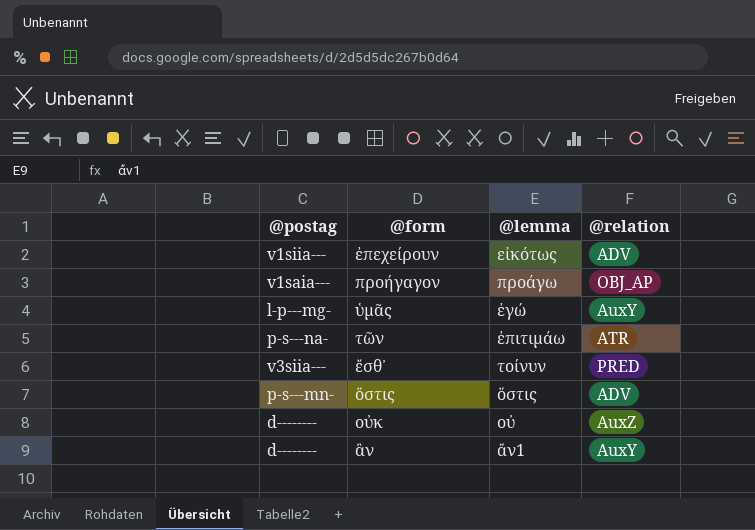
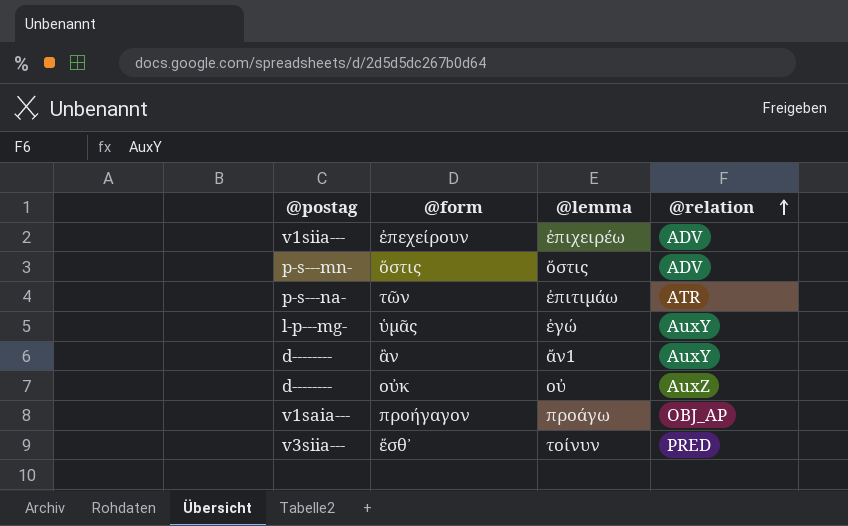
row order: none -> @relation ascending
ἐπεχείρουν | @lemma: εἰκότως -> ἐπιχειρέω

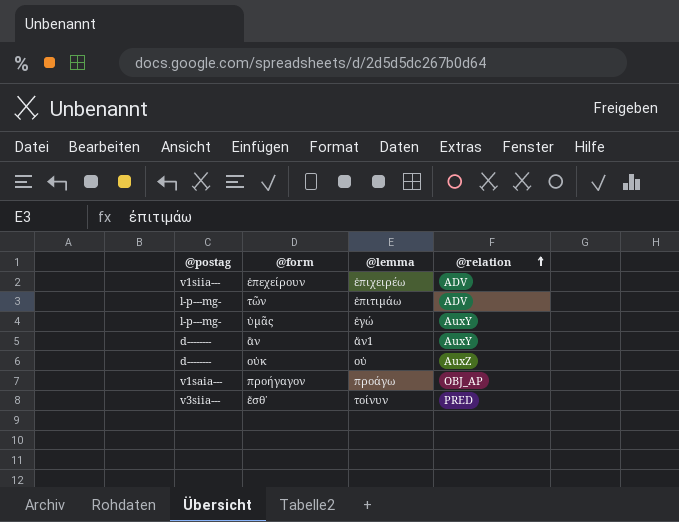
row ὅστις: p-s---mn- | ὅστις | ADV -> none
τῶν | @postag: p-s---na- -> l-p---mg-
τῶν | @relation: ATR -> ADV

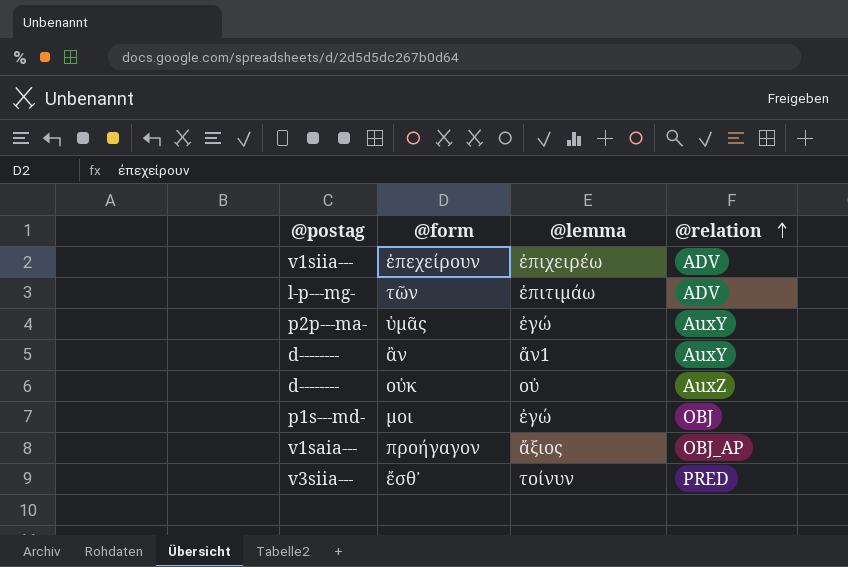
ὑμᾶς | @postag: l-p---mg- -> p2p---ma-
row μοι: none -> p1s---md- | ἐγώ | OBJ
προήγαγον | @lemma: προάγω -> ἄξιος

